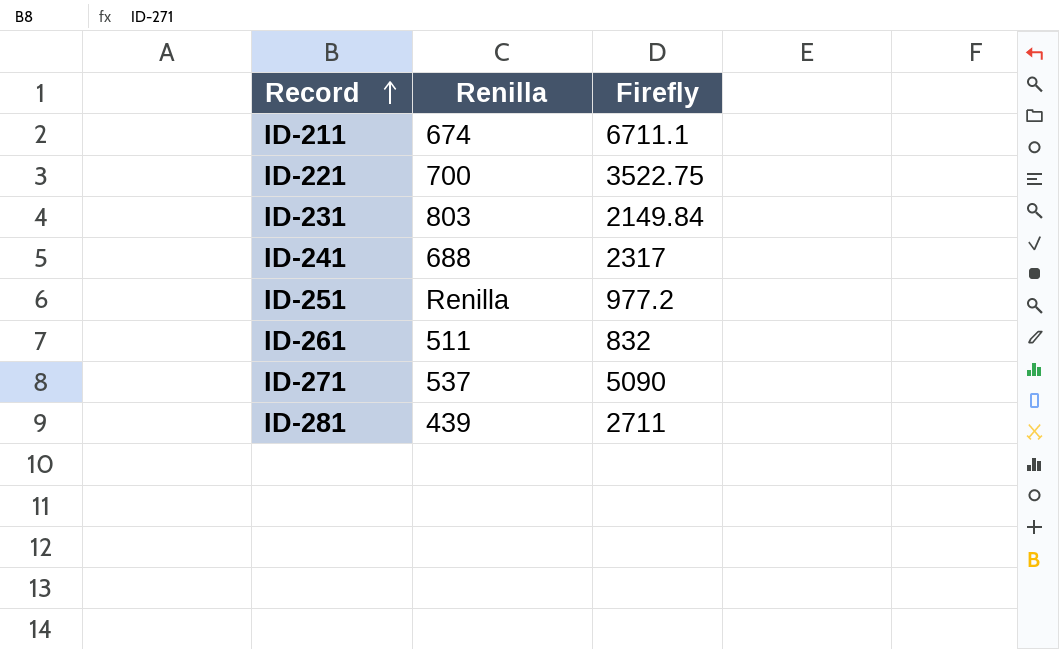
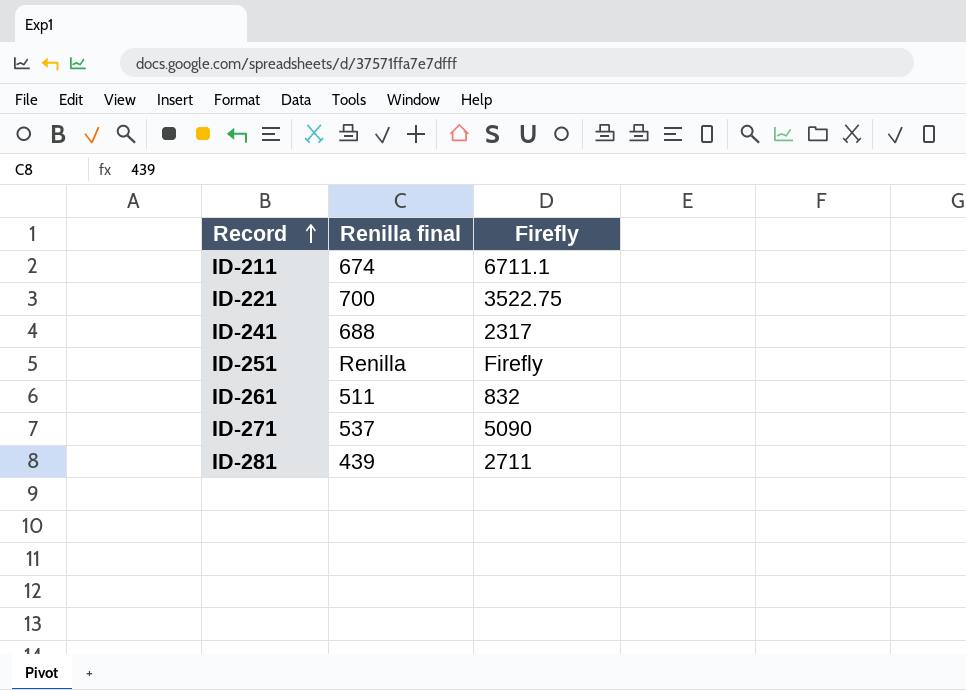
column name: Renilla -> Renilla final
row ID-231: 803 | 2149.84 -> none
ID-251 | Firefly: 977.2 -> Firefly

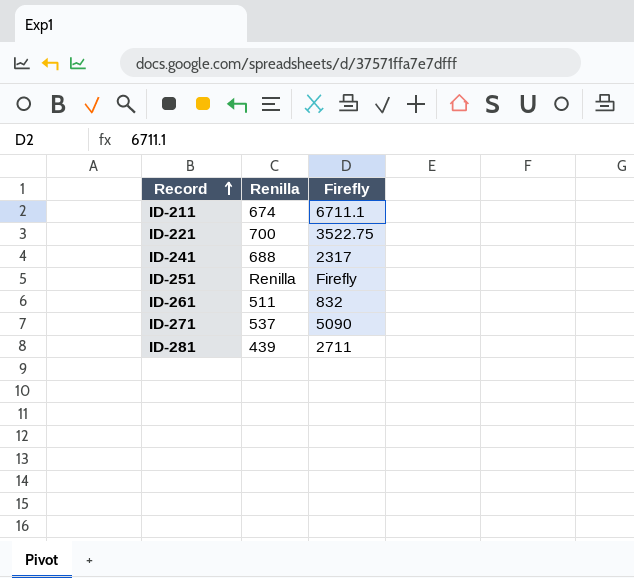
column name: Renilla final -> Renilla

